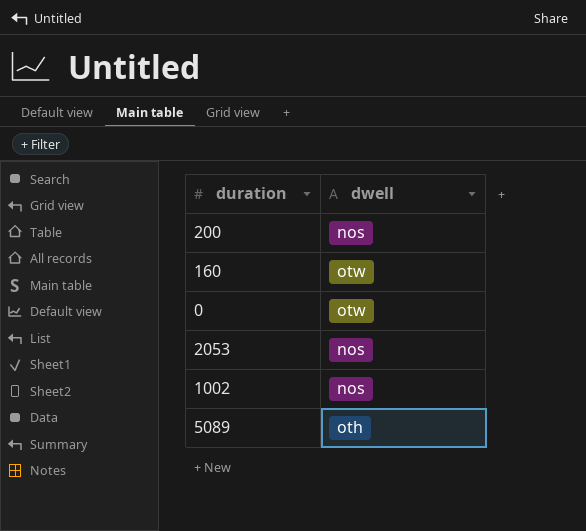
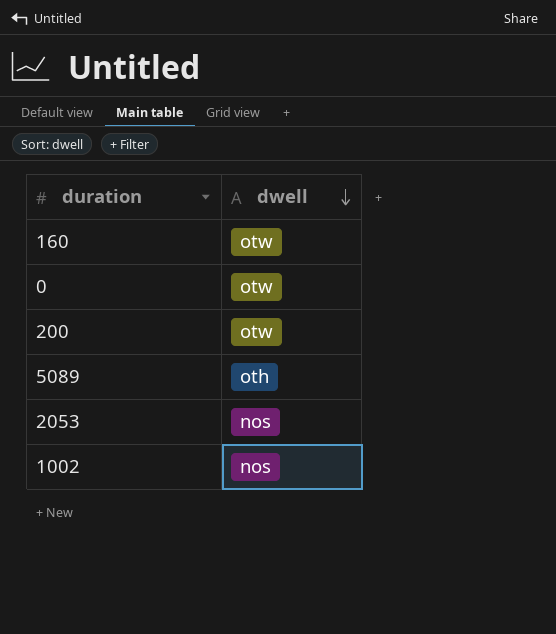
row order: none -> dwell descending
200 | dwell: nos -> otw

